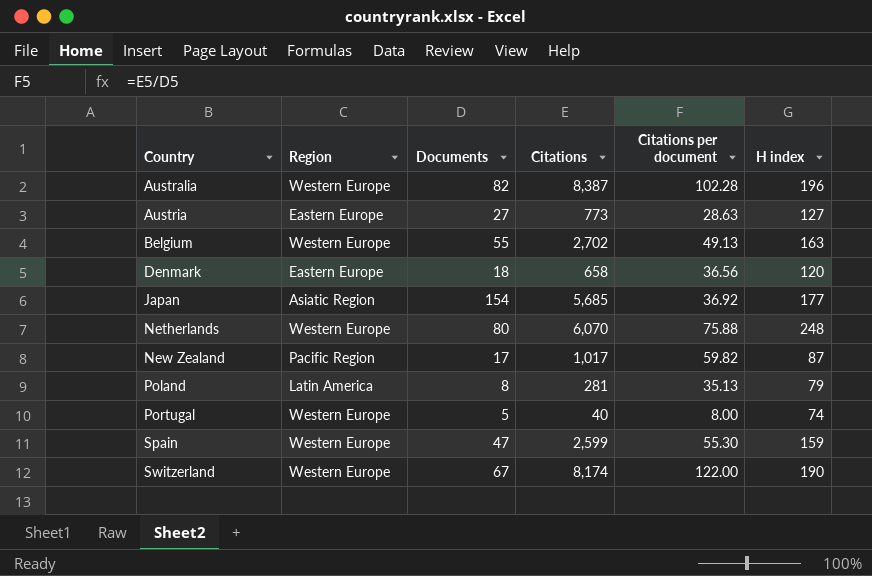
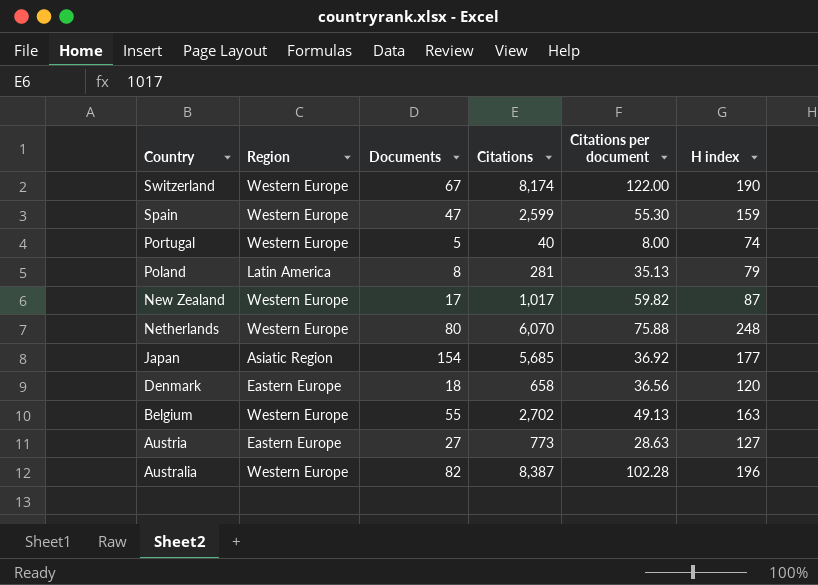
row order: Country ascending -> Country descending
New Zealand | Region: Pacific Region -> Western Europe

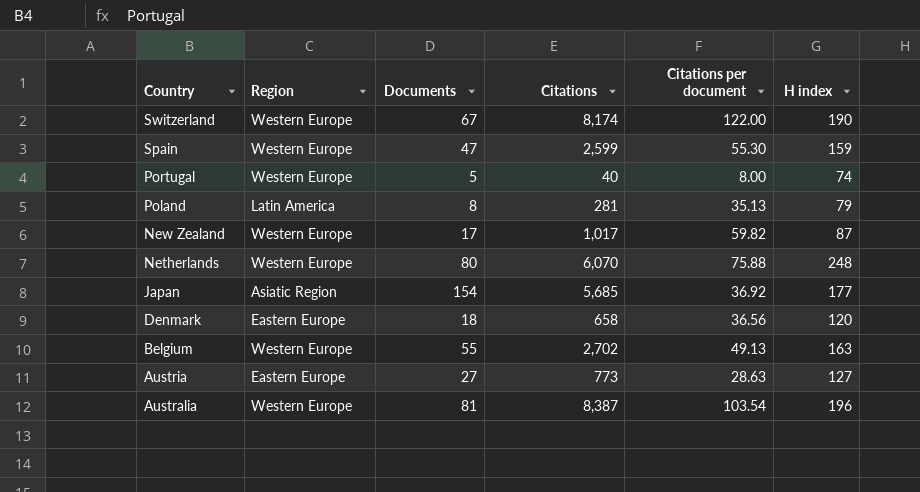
Australia | Documents: 82 -> 81
Australia | Citations per document: 102.28 -> 103.54

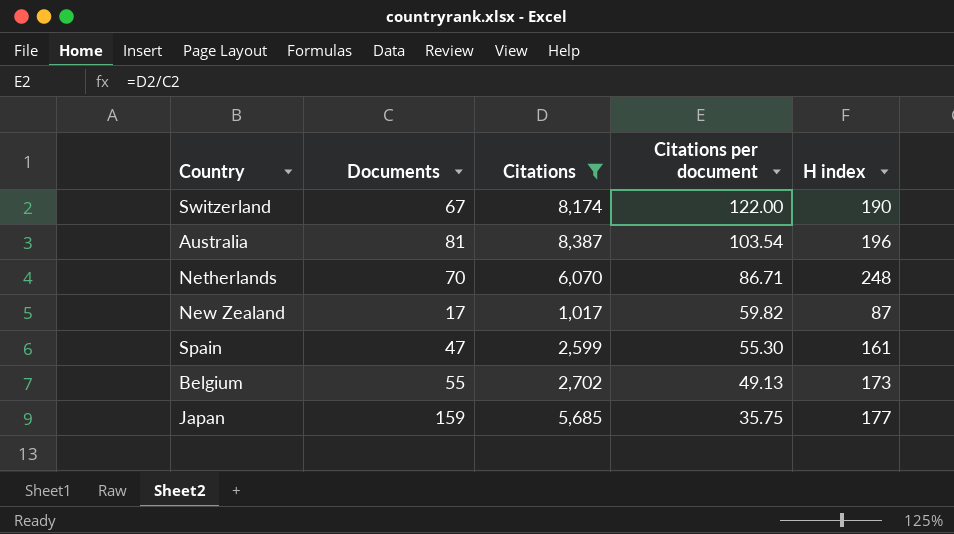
filter: none -> Citations >= 1,017
row order: Country descending -> Citations per document descending
column Region | position: 2 -> none
Netherlands | Documents: 80 -> 70
Netherlands | Citations per document: 75.88 -> 86.71
Spain | H index: 159 -> 161
Belgium | H index: 163 -> 173
Japan | Documents: 154 -> 159
Japan | Citations per document: 36.92 -> 35.75

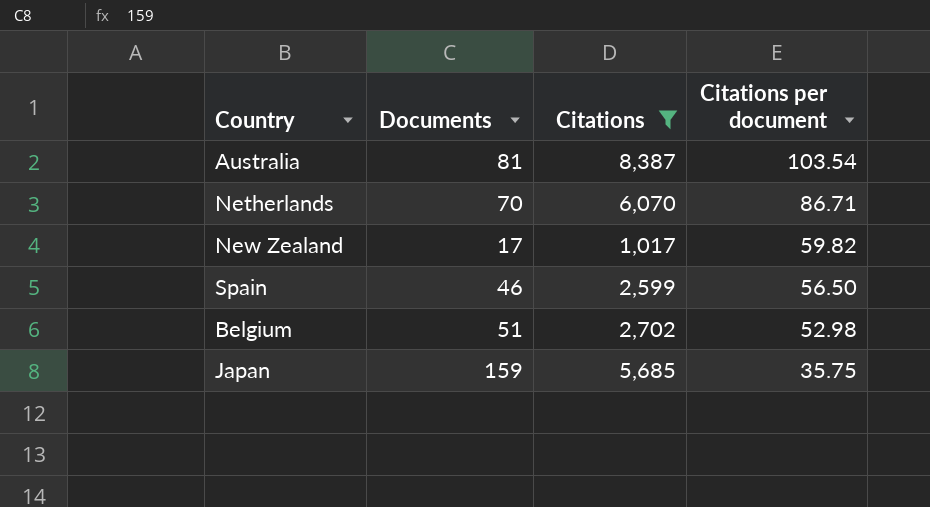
column H index | position: 5 -> none
row Switzerland: 67 | 8,174 | 122.00 | 190 -> none
Spain | Documents: 47 -> 46
Spain | Citations per document: 55.30 -> 56.50
Belgium | Documents: 55 -> 51
Belgium | Citations per document: 49.13 -> 52.98

